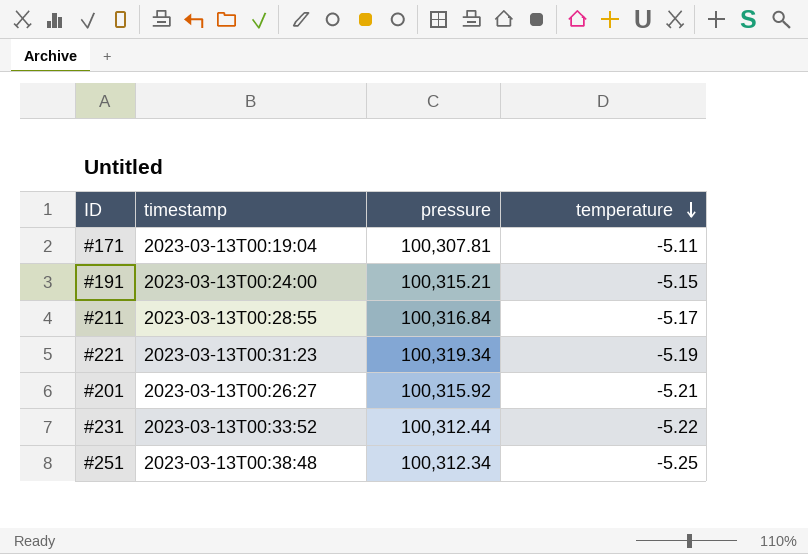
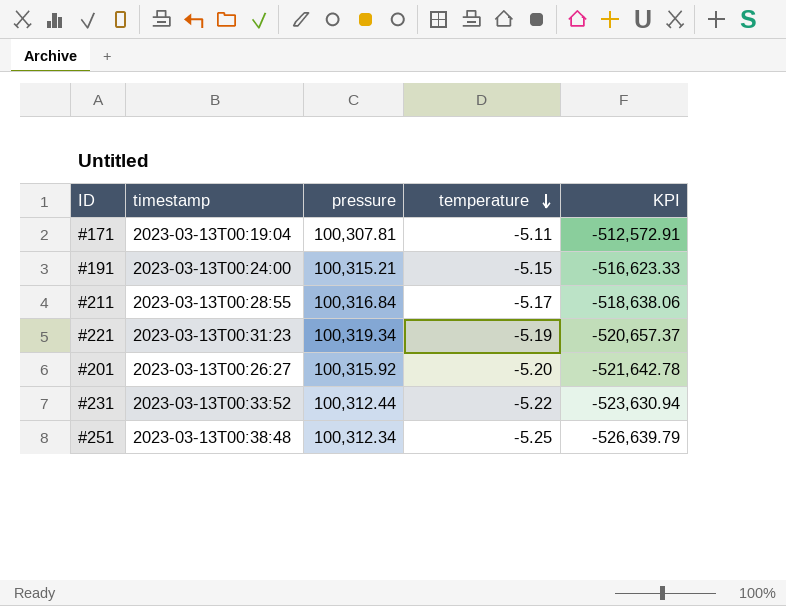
column KPI | formula: none -> [pressure] * [temperature]
#201 | temperature: -5.21 -> -5.20

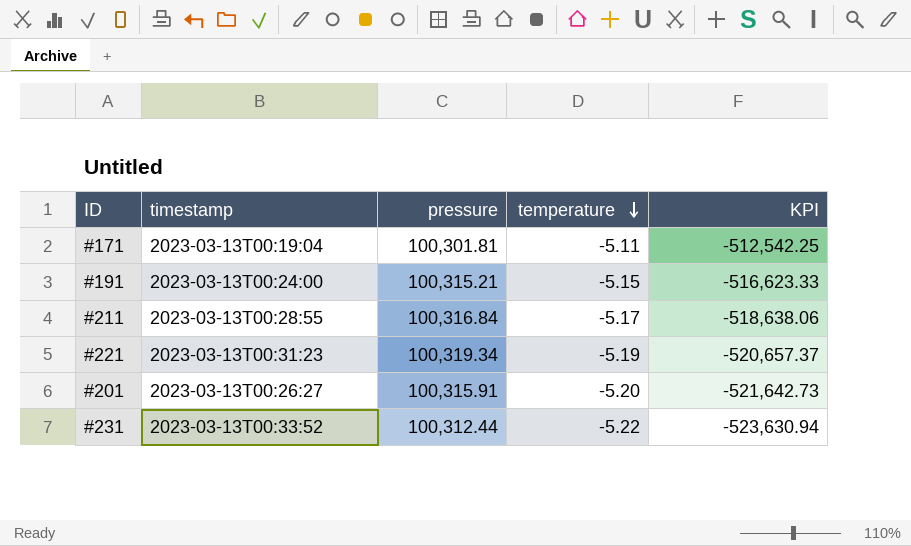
row #251: 2023-03-13T00:38:48 | 100,312.34 | -5.25 | -526,639.79 -> none
#171 | pressure: 100,307.81 -> 100,301.81
#171 | KPI: -512,572.91 -> -512,542.25
#201 | pressure: 100,315.92 -> 100,315.91
#201 | KPI: -521,642.78 -> -521,642.73

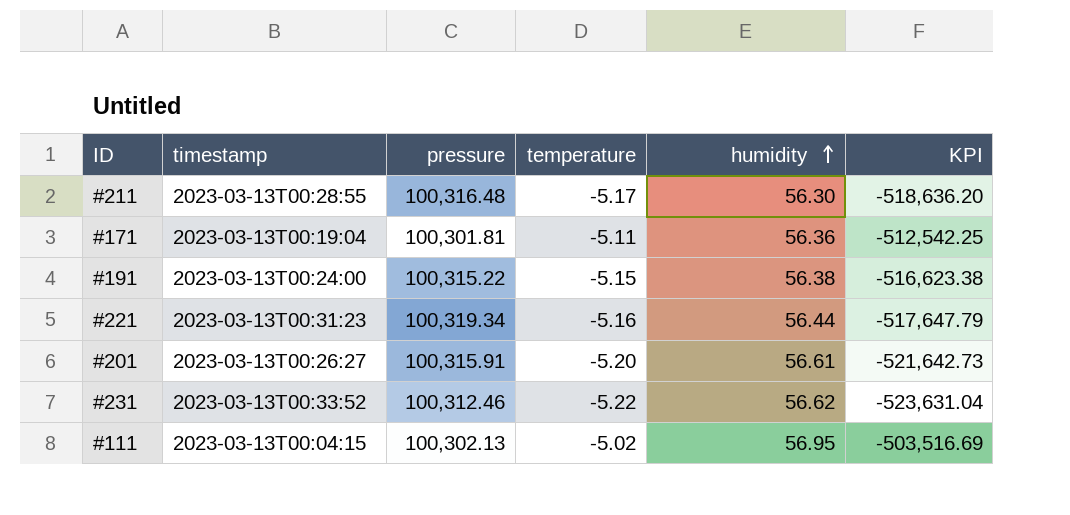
row order: temperature descending -> humidity ascending
column humidity | position: none -> 5
#211 | pressure: 100,316.84 -> 100,316.48
#211 | KPI: -518,638.06 -> -518,636.20
#191 | pressure: 100,315.21 -> 100,315.22
#191 | KPI: -516,623.33 -> -516,623.38
#221 | temperature: -5.19 -> -5.16
#221 | KPI: -520,657.37 -> -517,647.79
#231 | pressure: 100,312.44 -> 100,312.46
#231 | KPI: -523,630.94 -> -523,631.04
row #111: none -> 2023-03-13T00:04:15 | 100,302.13 | -5.02 | 56.95 | -503,516.69

